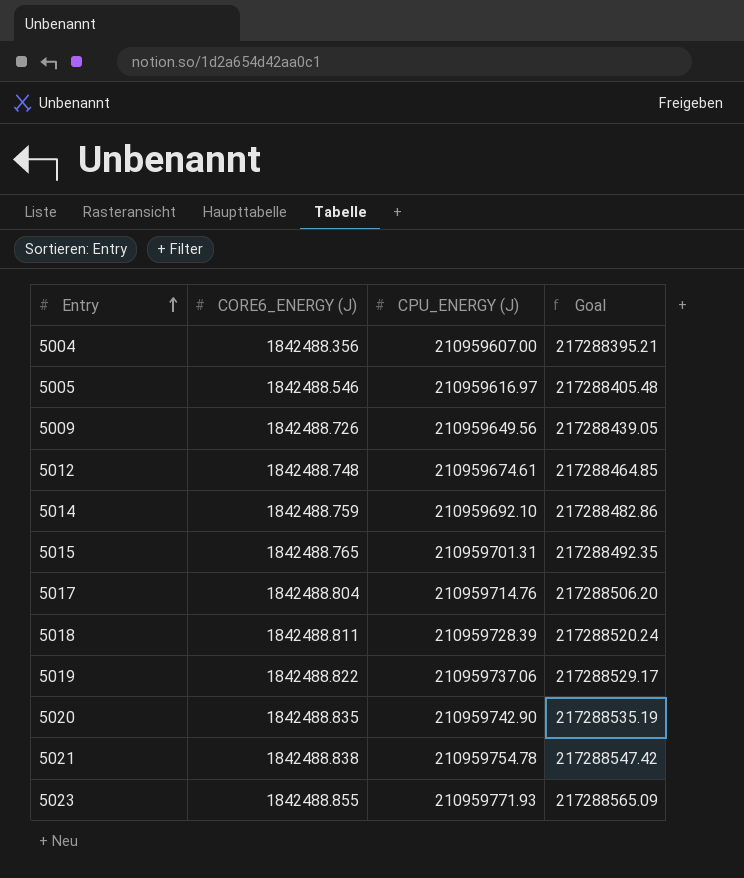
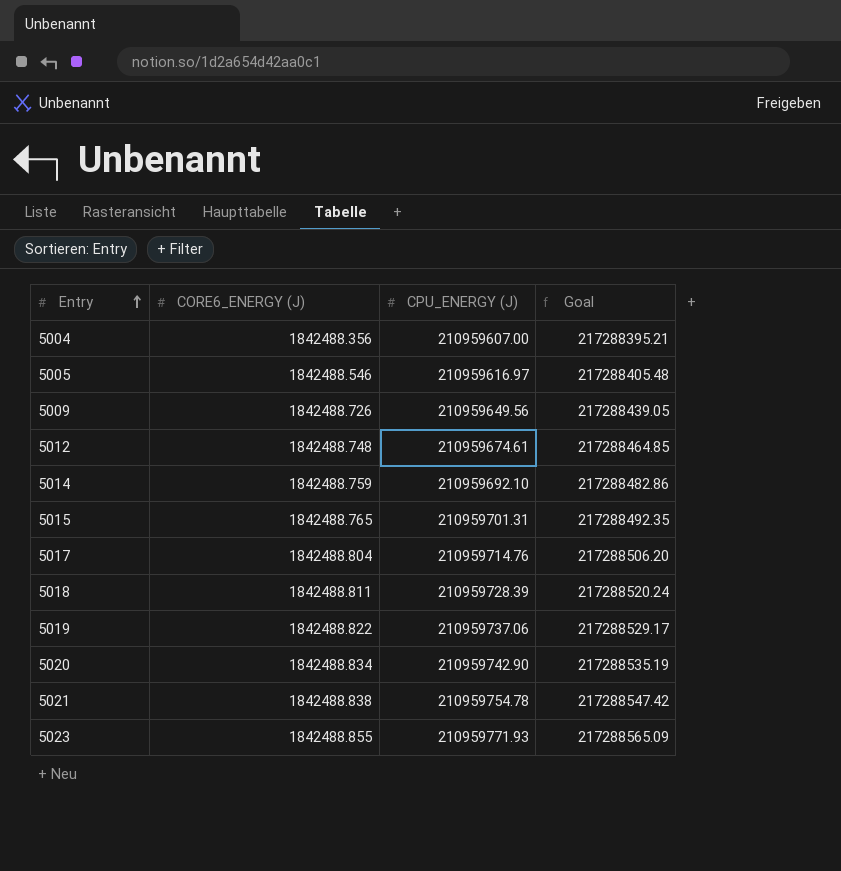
5020 | CORE6_ENERGY (J): 1842488.835 -> 1842488.834

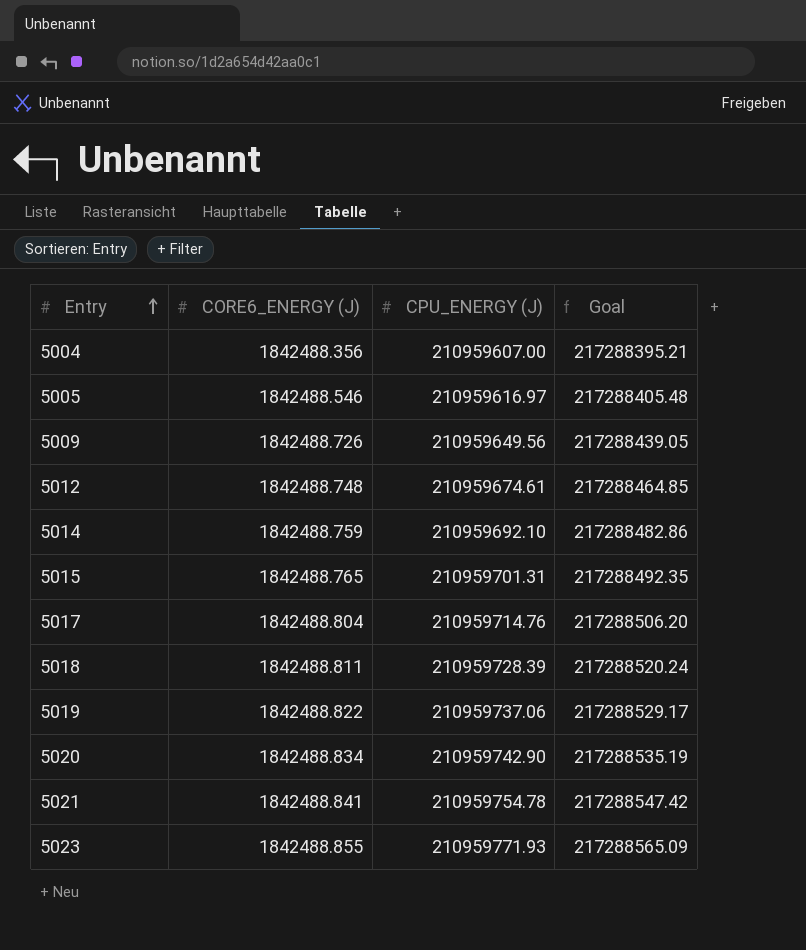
5021 | CORE6_ENERGY (J): 1842488.838 -> 1842488.841

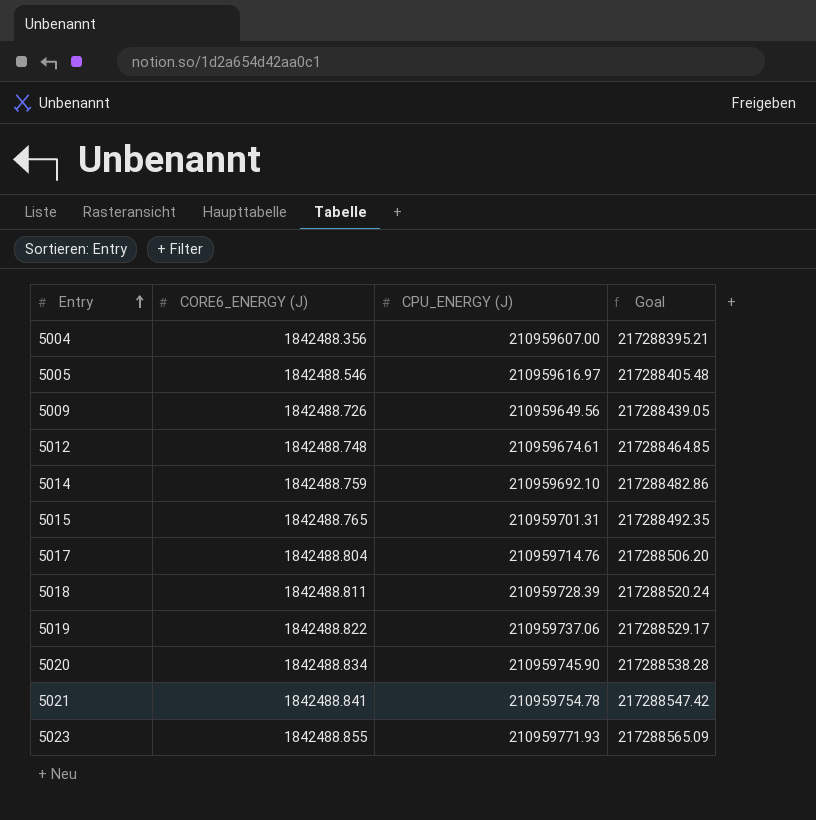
5020 | CPU_ENERGY (J): 210959742.90 -> 210959745.90
5020 | Goal: 217288535.19 -> 217288538.28

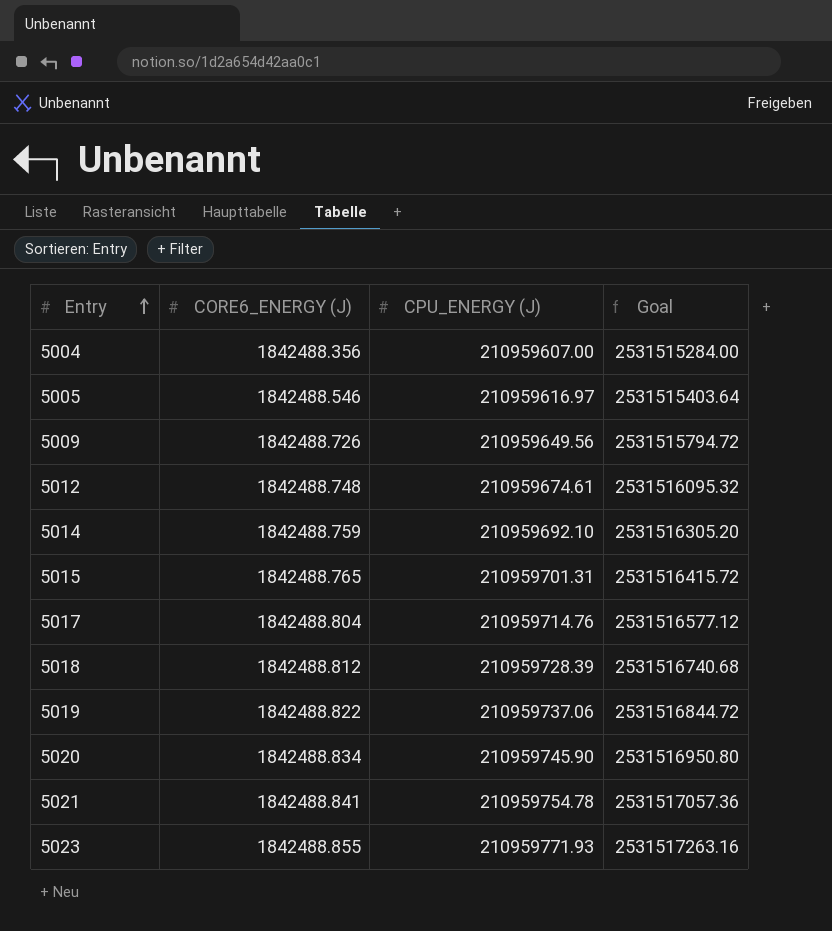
column Goal | formula: [CPU_ENERGY (J)] * 1.03 -> [CPU_ENERGY (J)] * 12
5018 | CORE6_ENERGY (J): 1842488.811 -> 1842488.812

